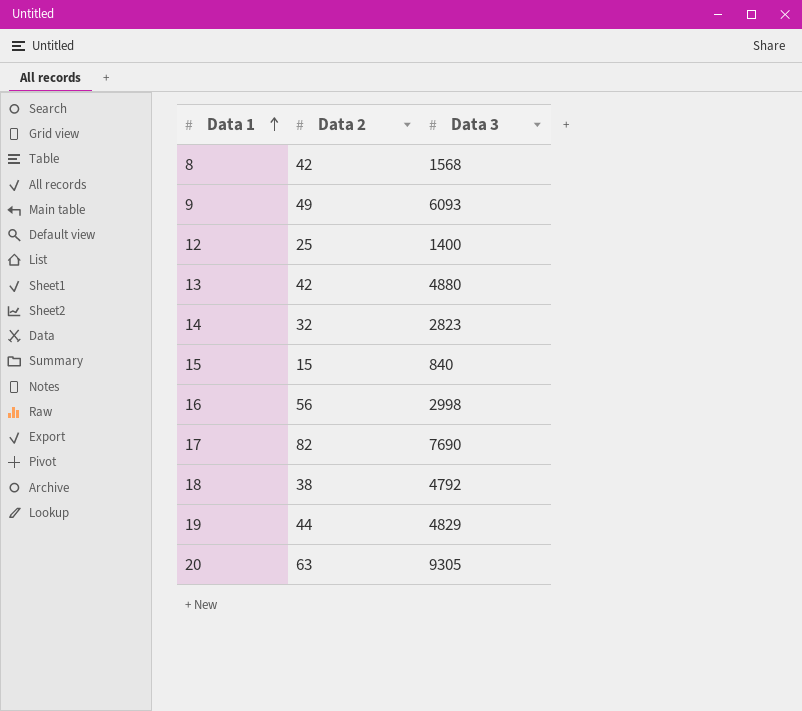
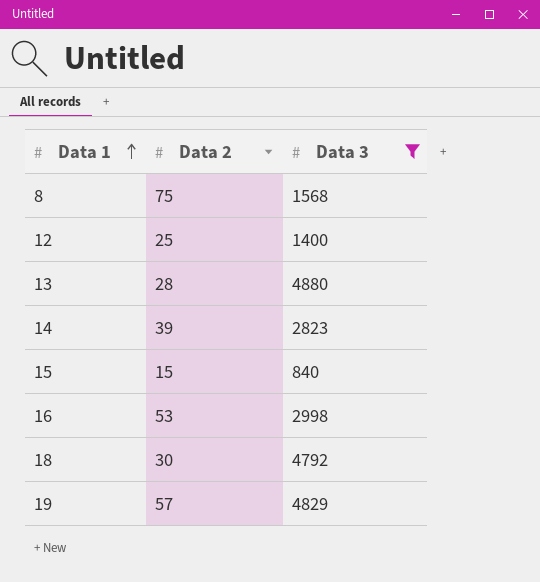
filter: none -> Data 3 <= 4880
8 | Data 2: 42 -> 75
13 | Data 2: 42 -> 28
14 | Data 2: 32 -> 39
16 | Data 2: 56 -> 53
18 | Data 2: 38 -> 30
19 | Data 2: 44 -> 57

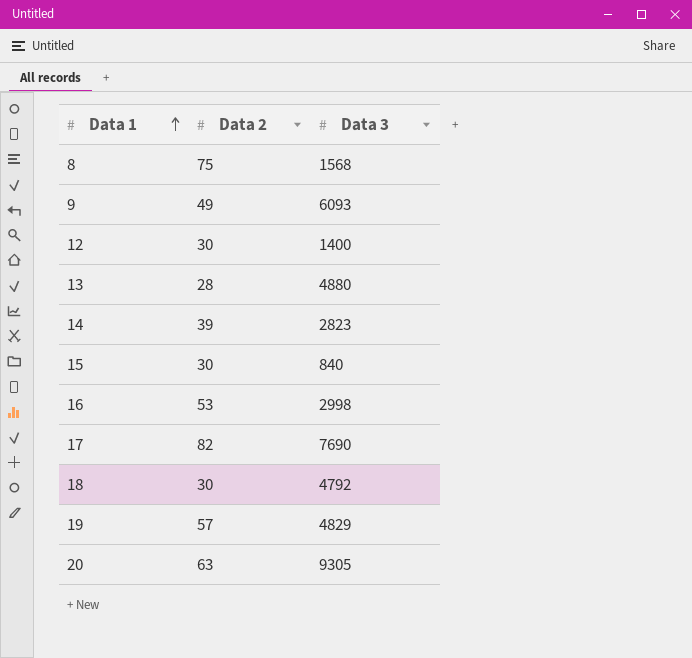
filter: Data 3 <= 4880 -> none
12 | Data 2: 25 -> 30
15 | Data 2: 15 -> 30

